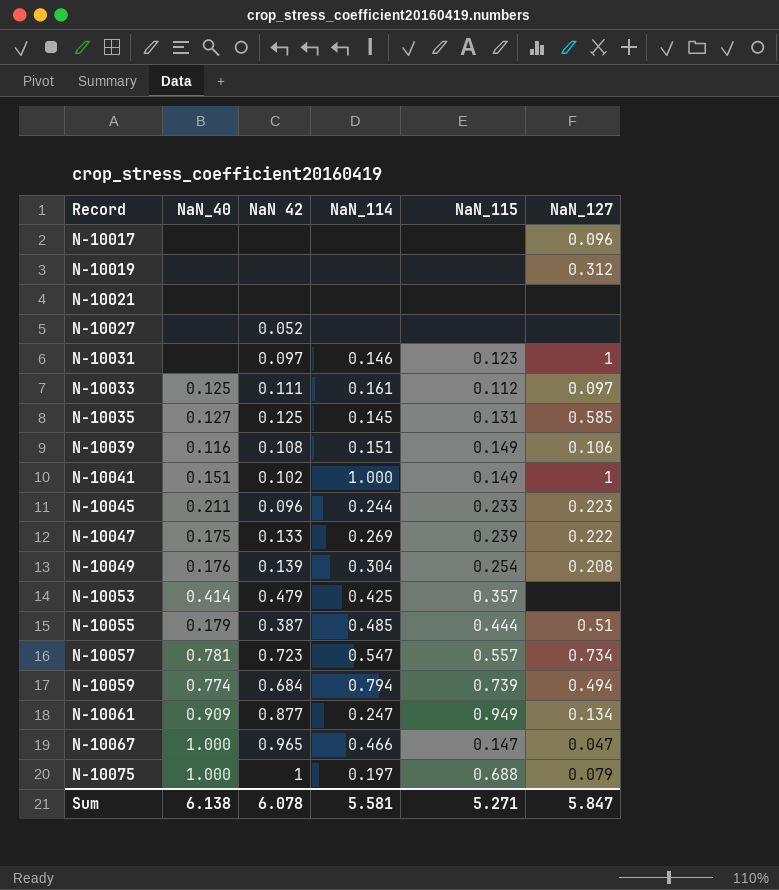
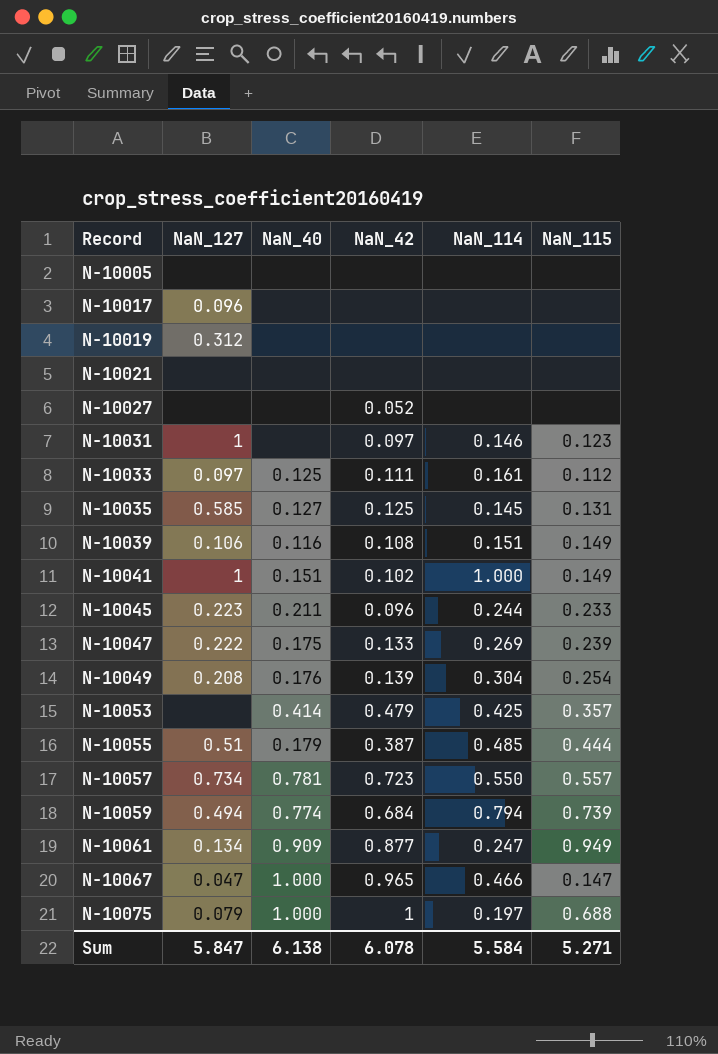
column NaN_127 | position: 6 -> 2
column name: NaN 42 -> NaN_42
row N-10005: none -> none | none | none | none | none
N-10057 | NaN_114: 0.547 -> 0.550
Sum | NaN_114: 5.581 -> 5.584

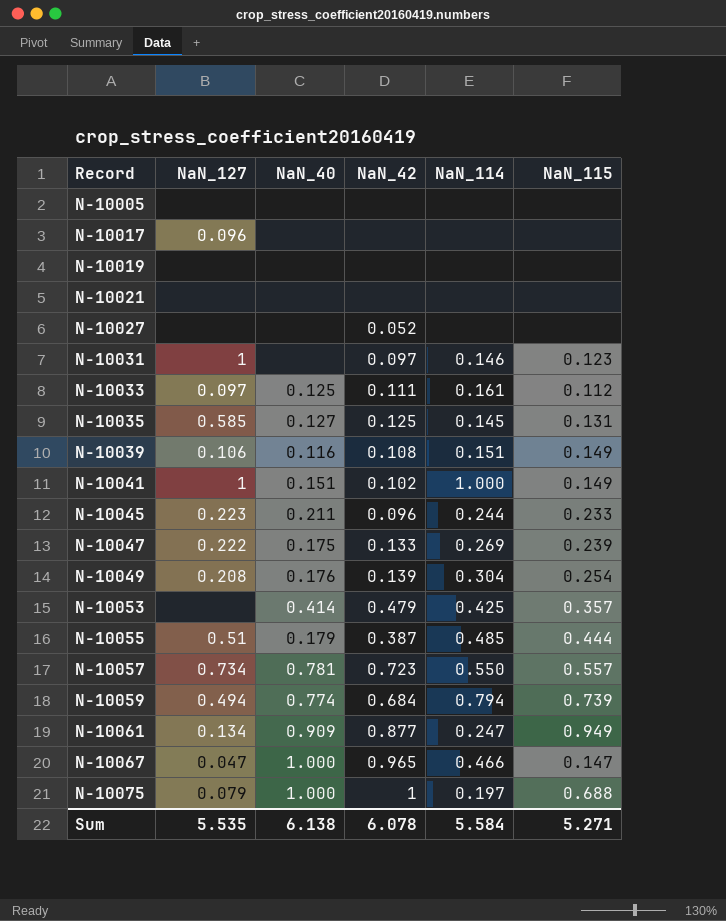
N-10019 | NaN_127: 0.312 -> none
Sum | NaN_127: 5.847 -> 5.535

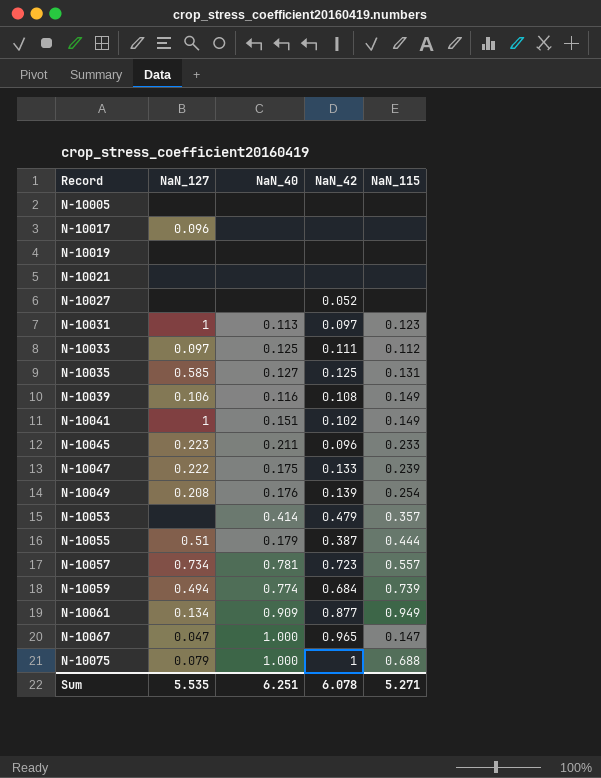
column NaN_114 | position: 5 -> none
N-10031 | NaN_40: none -> 0.113
Sum | NaN_40: 6.138 -> 6.251

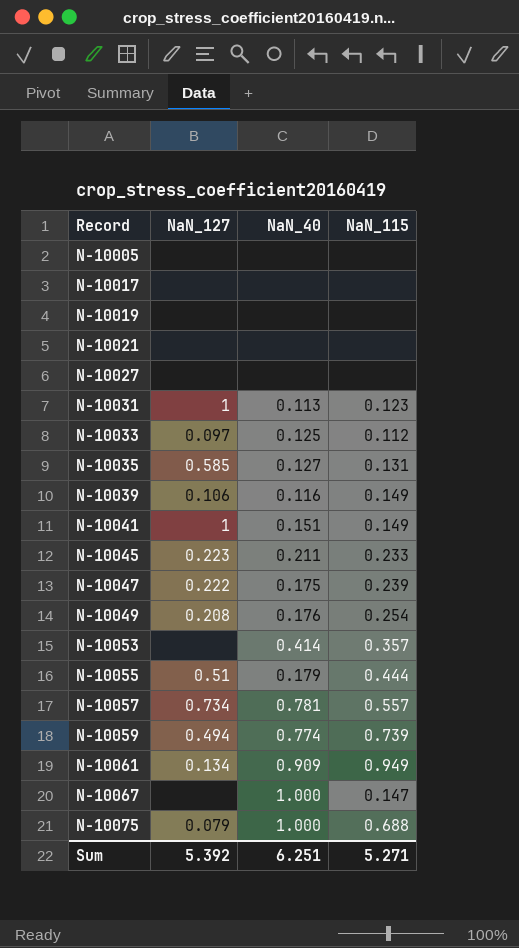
column NaN_42 | position: 4 -> none
N-10017 | NaN_127: 0.096 -> none
N-10067 | NaN_127: 0.047 -> none
Sum | NaN_127: 5.535 -> 5.392

